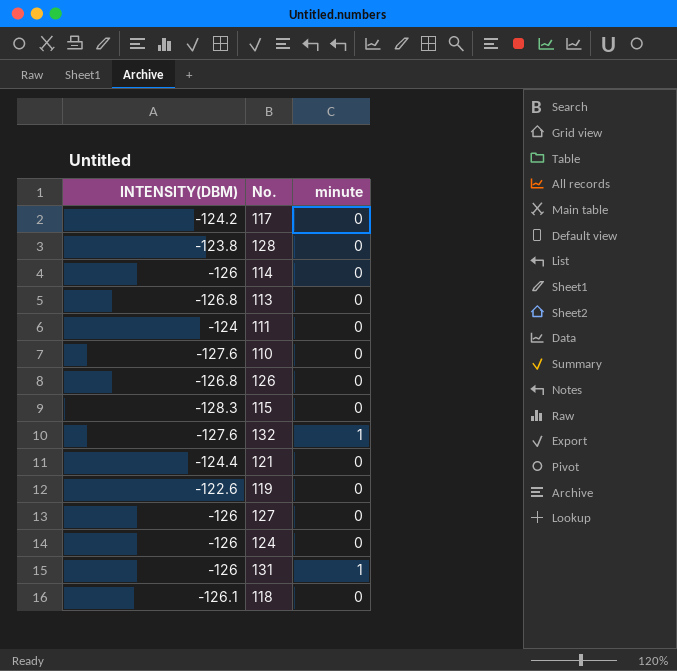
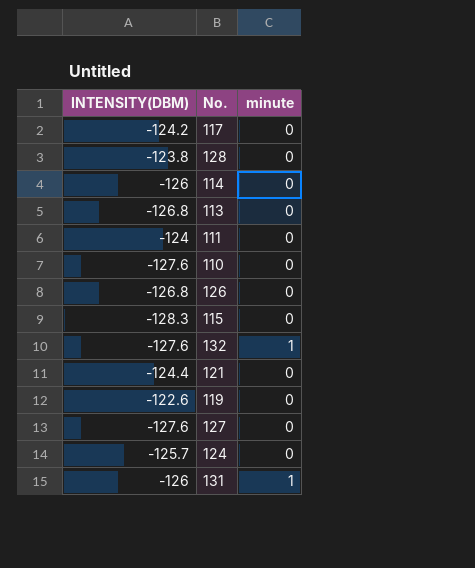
row 118: -126.1 | 0 -> none
127 | INTENSITY(DBM): -126 -> -127.6
124 | INTENSITY(DBM): -126 -> -125.7

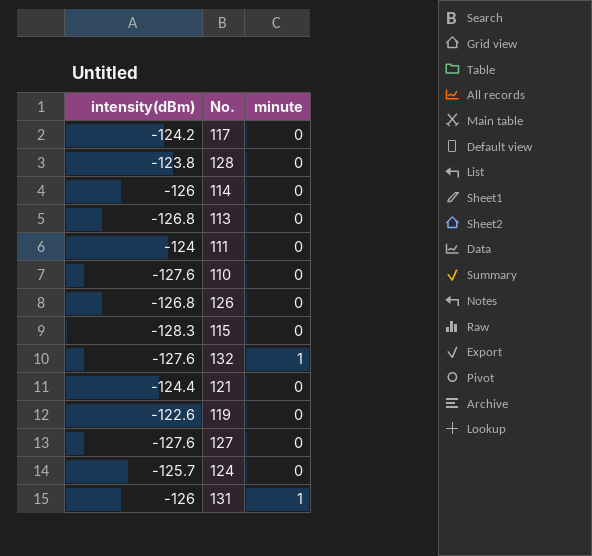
column name: INTENSITY(DBM) -> intensity(dBm)

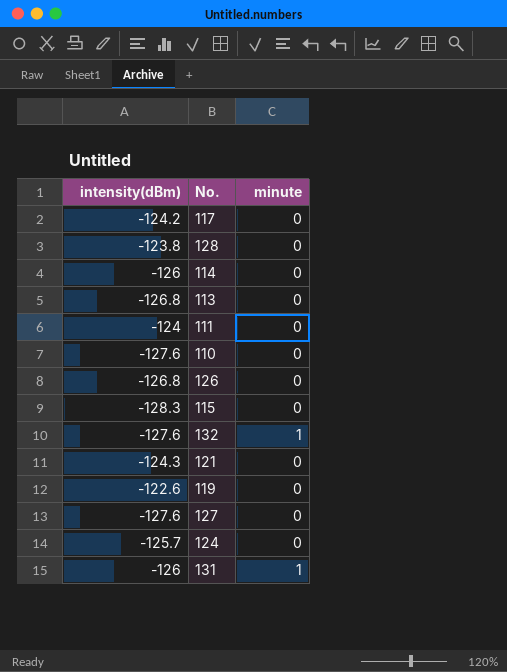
121 | intensity(dBm): -124.4 -> -124.3

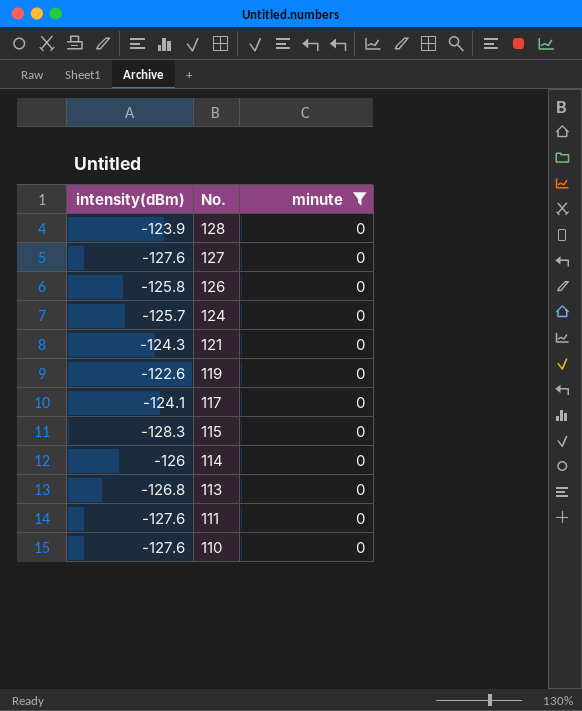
filter: none -> minute = 0
row order: none -> No. descending
128 | intensity(dBm): -123.8 -> -123.9
126 | intensity(dBm): -126.8 -> -125.8
117 | intensity(dBm): -124.2 -> -124.1
111 | intensity(dBm): -124 -> -127.6

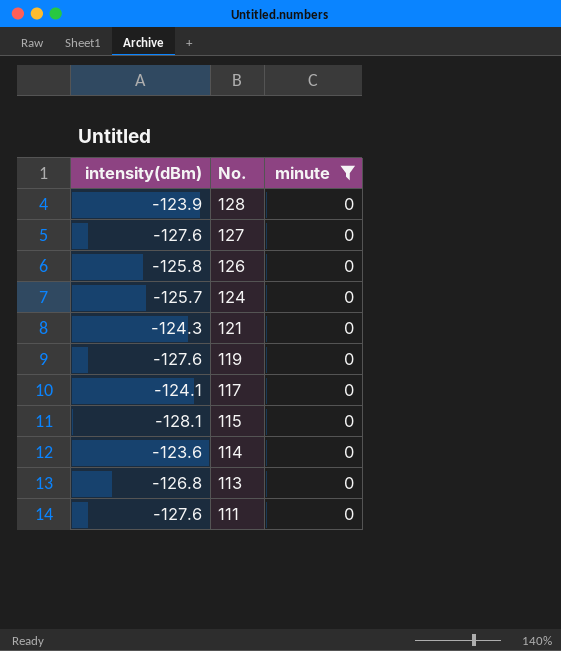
row 110: -127.6 | 0 -> none
119 | intensity(dBm): -122.6 -> -127.6
115 | intensity(dBm): -128.3 -> -128.1
114 | intensity(dBm): -126 -> -123.6

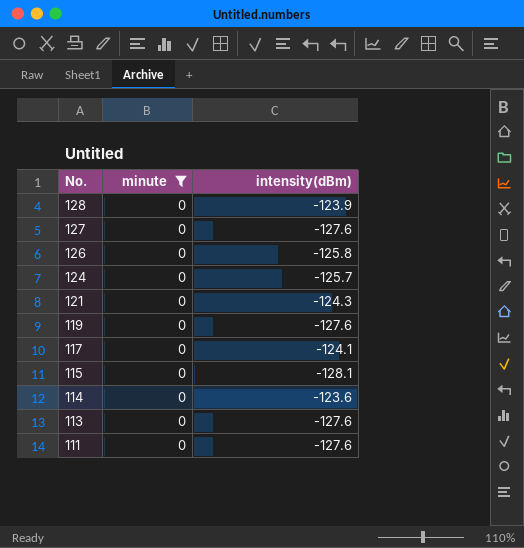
column intensity(dBm) | position: 1 -> 3
113 | intensity(dBm): -126.8 -> -127.6

